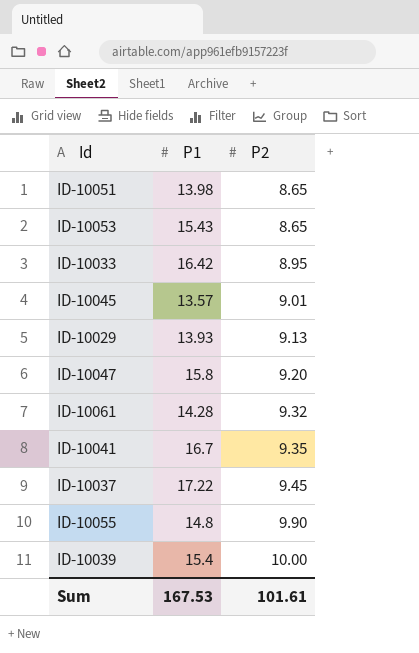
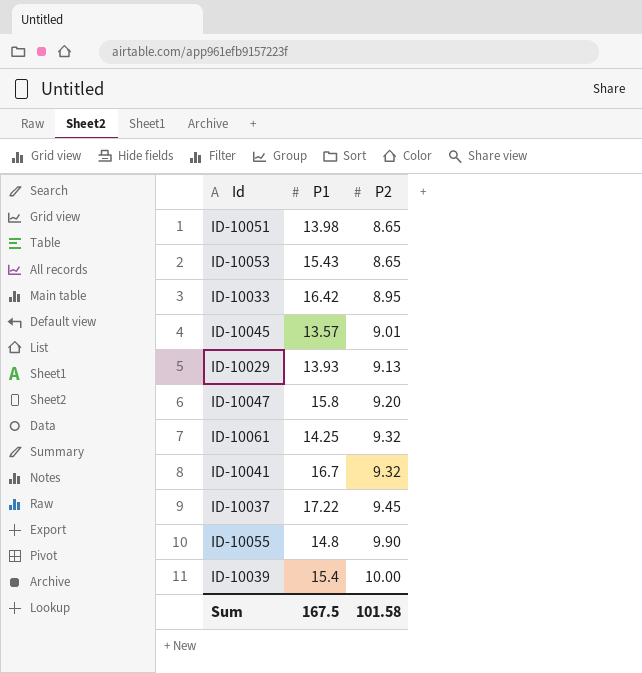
ID-10061 | P1: 14.28 -> 14.25
ID-10041 | P2: 9.35 -> 9.32
Sum | P1: 167.53 -> 167.5
Sum | P2: 101.61 -> 101.58

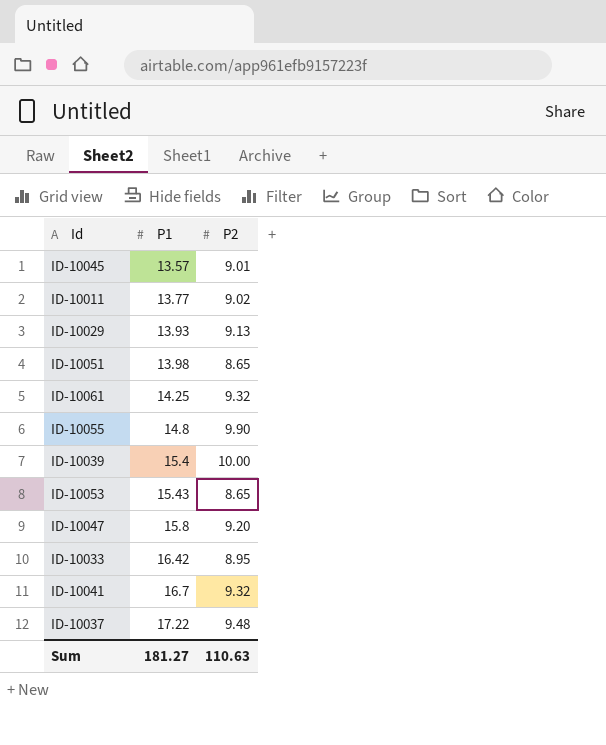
row order: P2 ascending -> P1 ascending
row ID-10011: none -> 13.77 | 9.02
ID-10037 | P2: 9.45 -> 9.48
Sum | P1: 167.5 -> 181.27
Sum | P2: 101.58 -> 110.63

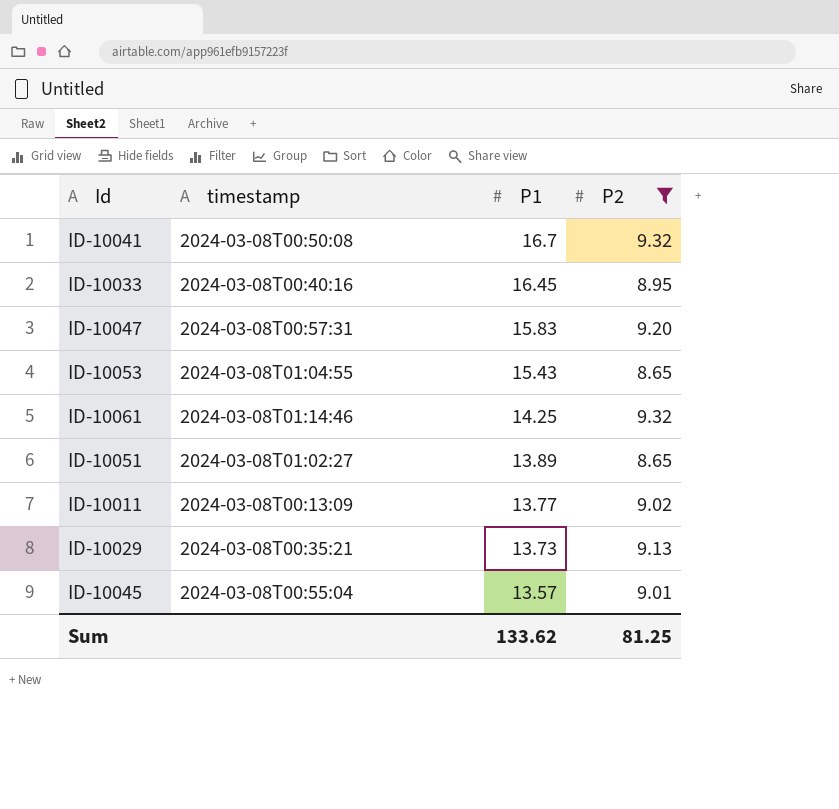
filter: none -> P2 <= 9.32
row order: P1 ascending -> P1 descending
column timestamp | position: none -> 2
ID-10033 | P1: 16.42 -> 16.45
ID-10047 | P1: 15.8 -> 15.83
ID-10051 | P1: 13.98 -> 13.89
ID-10029 | P1: 13.93 -> 13.73
Sum | P1: 181.27 -> 133.62
Sum | P2: 110.63 -> 81.25

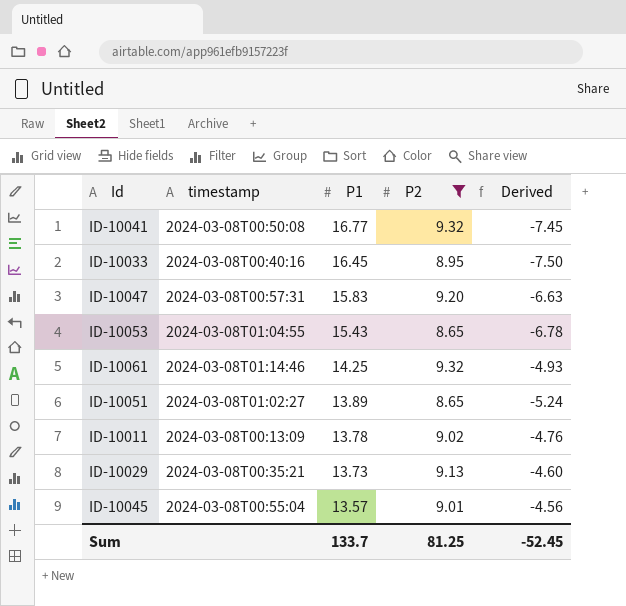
column Derived | formula: none -> [P2] - [P1]
ID-10041 | P1: 16.7 -> 16.77
ID-10011 | P1: 13.77 -> 13.78
Sum | P1: 133.62 -> 133.7

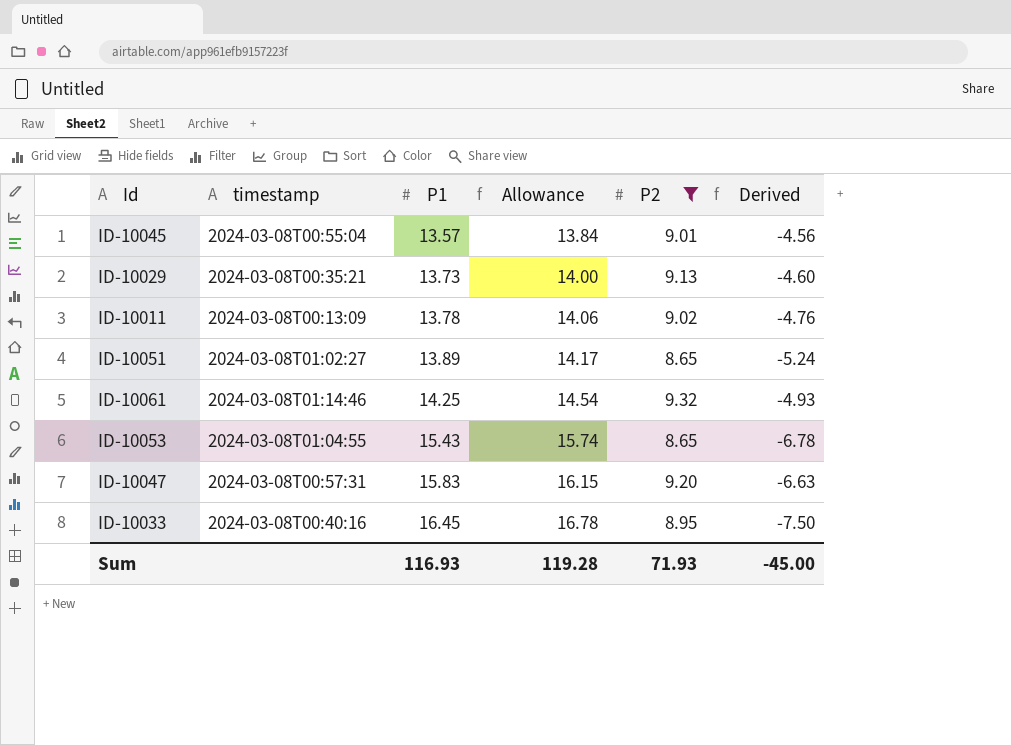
row order: P1 descending -> P1 ascending
column Allowance | formula: none -> [P1] * 1.02
row ID-10041: 2024-03-08T00:50:08 | 16.77 | 9.32 | -7.45 -> none
Sum | P1: 133.7 -> 116.93
Sum | P2: 81.25 -> 71.93
Sum | Derived: -52.45 -> -45.00

